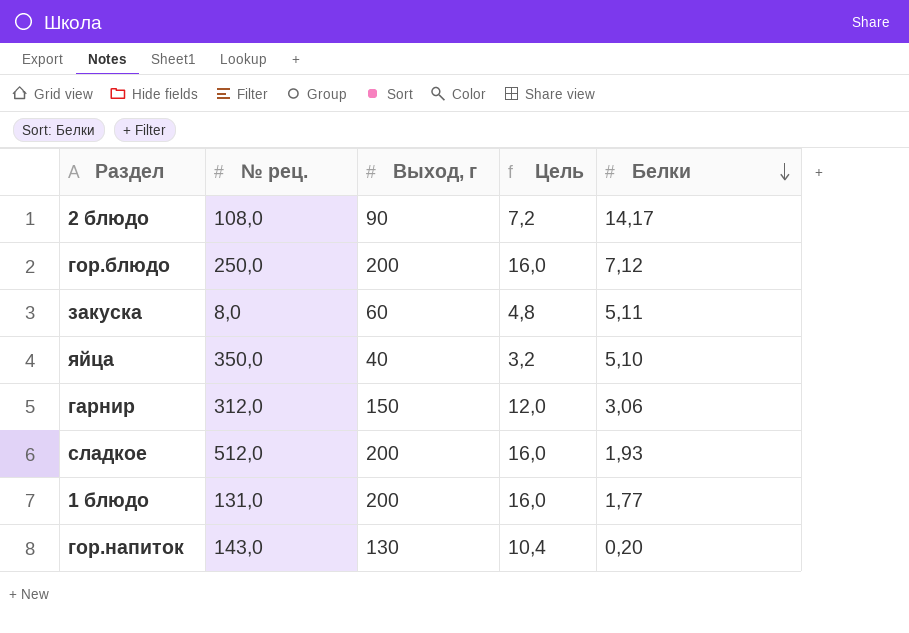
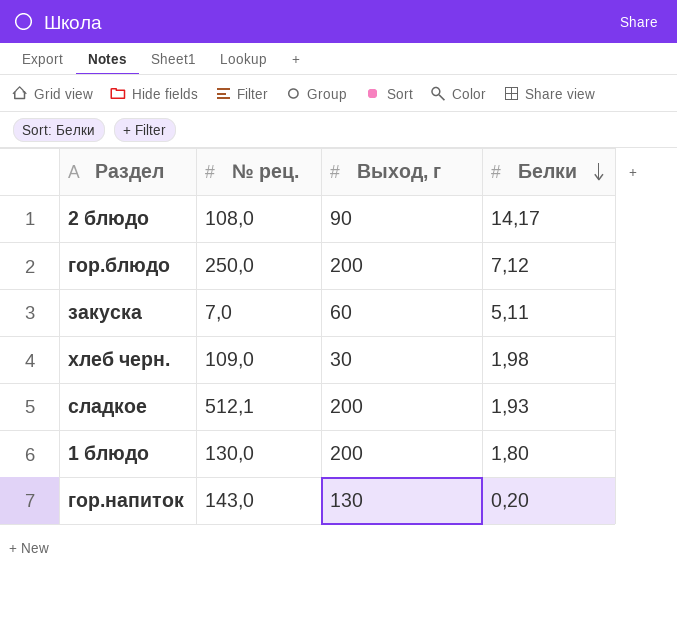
column Цель | formula: [Выход, г] * 0,08 -> none
row яйца: 350,0 | 40 | 3,2 | 5,10 -> none
row гарнир: 312,0 | 150 | 12,0 | 3,06 -> none
закуска | № рец.: 8,0 -> 7,0
row хлеб черн.: none -> 109,0 | 30 | 1,98
сладкое | № рец.: 512,0 -> 512,1
1 блюдо | № рец.: 131,0 -> 130,0
1 блюдо | Белки: 1,77 -> 1,80

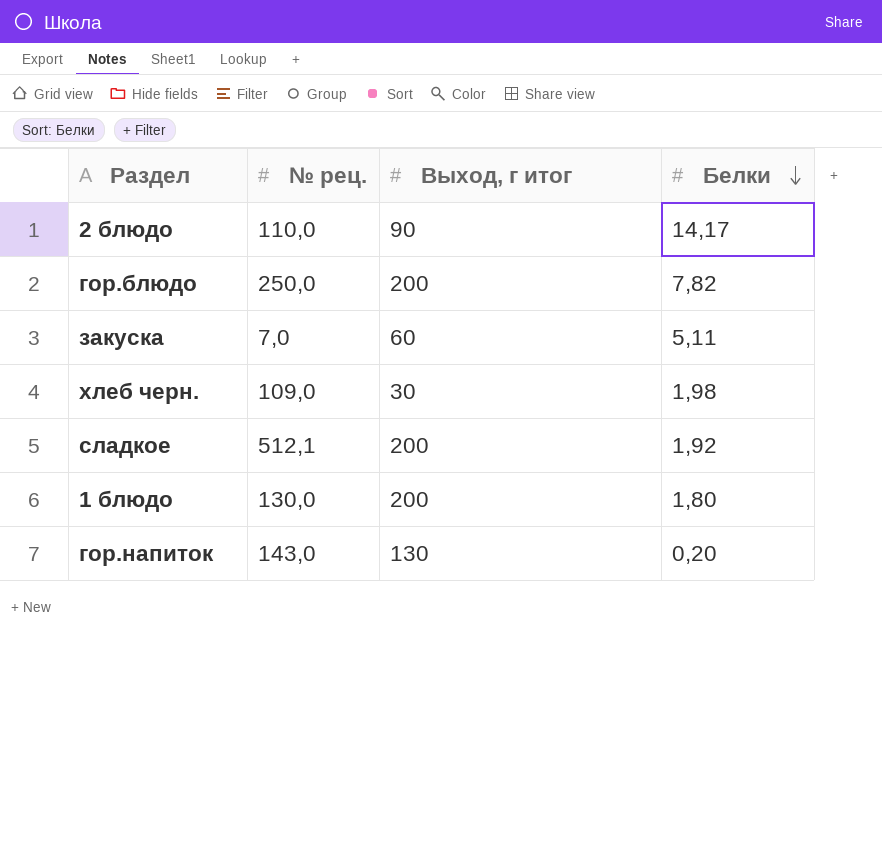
column name: Выход, г -> Выход, г итог
2 блюдо | № рец.: 108,0 -> 110,0
гор.блюдо | Белки: 7,12 -> 7,82
сладкое | Белки: 1,93 -> 1,92

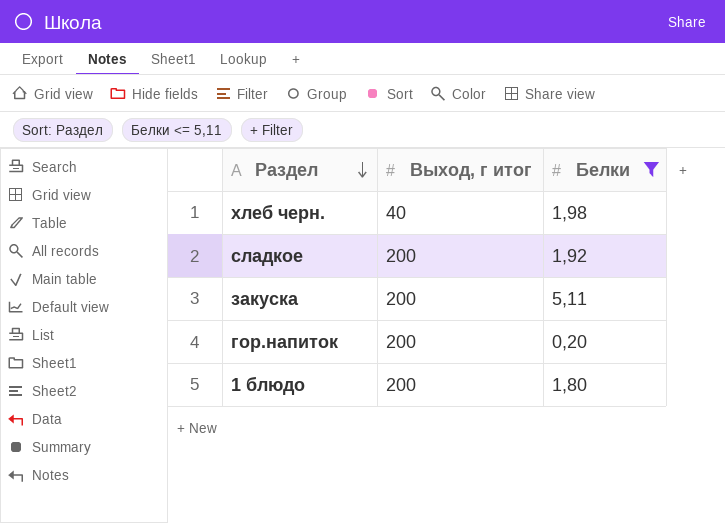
filter: none -> Белки <= 5,11
row order: Белки descending -> Раздел descending
column № рец. | position: 2 -> none
хлеб черн. | Выход, г итог: 30 -> 40
закуска | Выход, г итог: 60 -> 200
гор.напиток | Выход, г итог: 130 -> 200

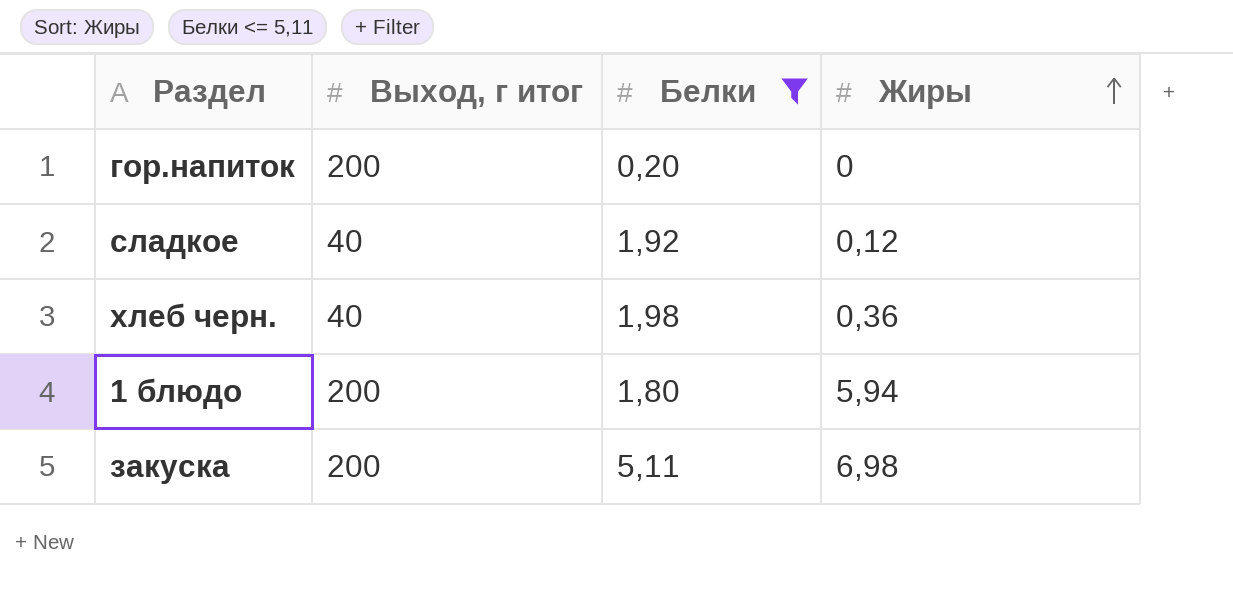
row order: Раздел descending -> Жиры ascending
column Жиры | position: none -> 4
сладкое | Выход, г итог: 200 -> 40

